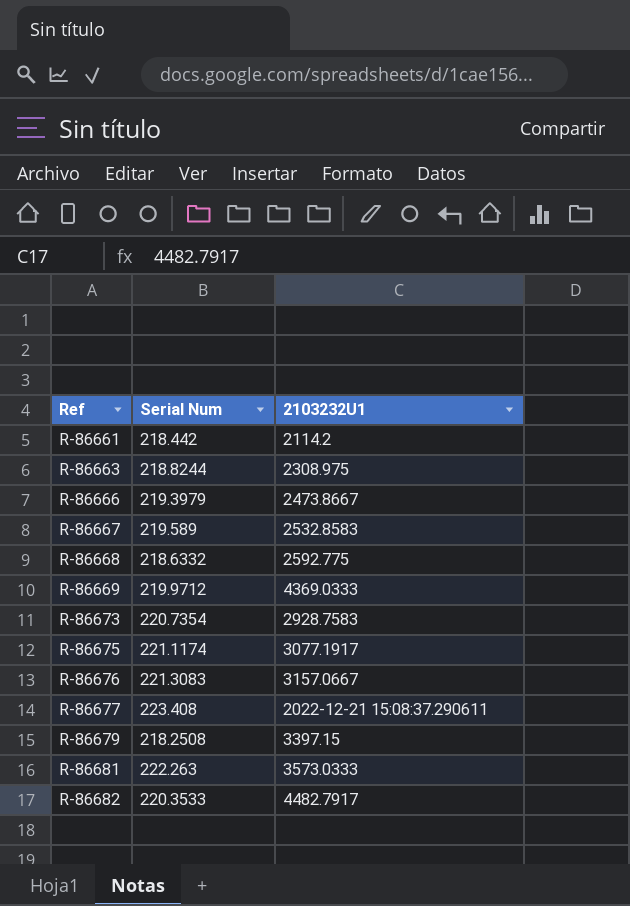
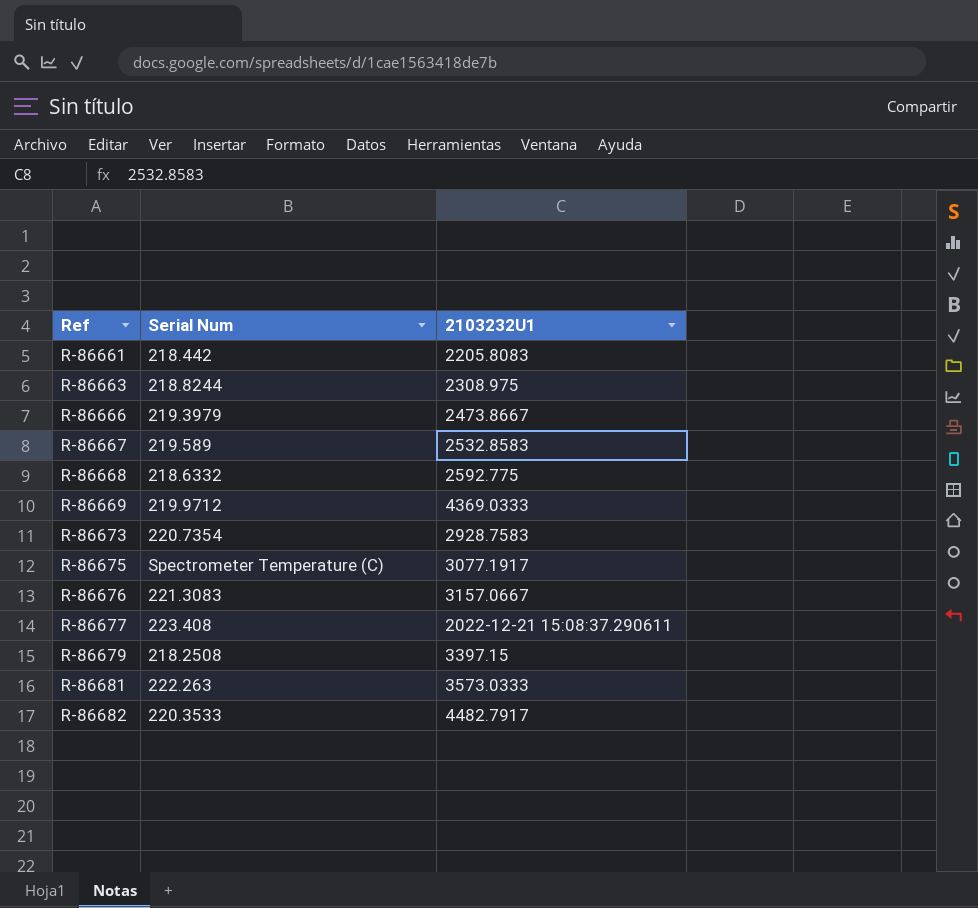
R-86661 | 2103232U1: 2114.2 -> 2205.8083
R-86675 | Serial Num: 221.1174 -> Spectrometer Temperature (C)

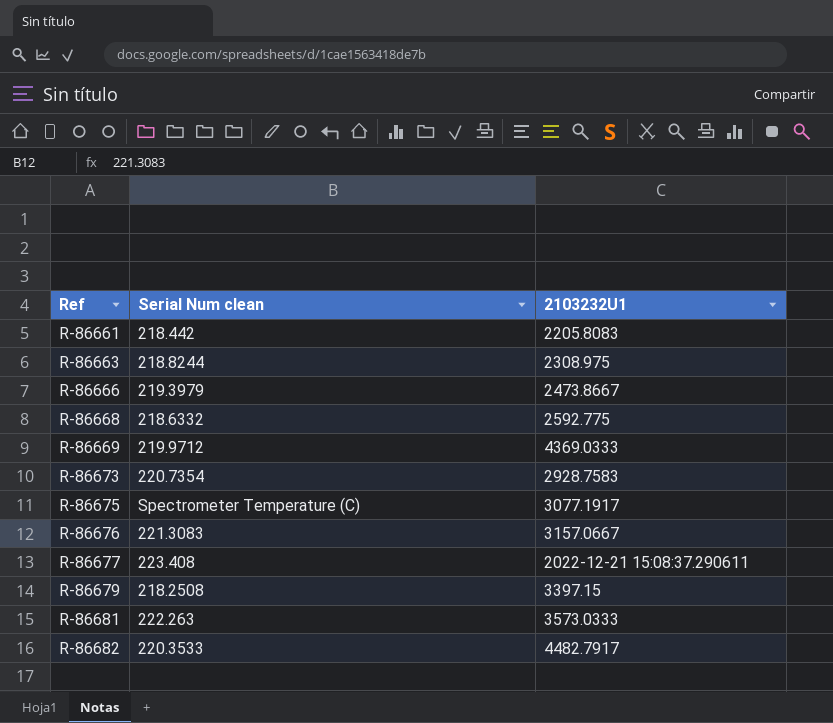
column name: Serial Num -> Serial Num clean
row R-86667: 219.589 | 2532.8583 -> none

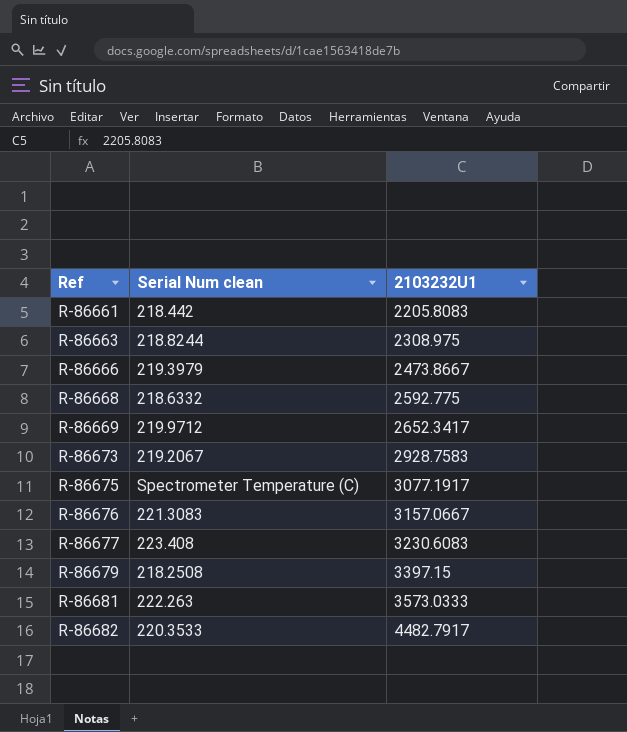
R-86669 | 2103232U1: 4369.0333 -> 2652.3417
R-86673 | Serial Num clean: 220.7354 -> 219.2067
R-86677 | 2103232U1: 2022-12-21 15:08:37.290611 -> 3230.6083

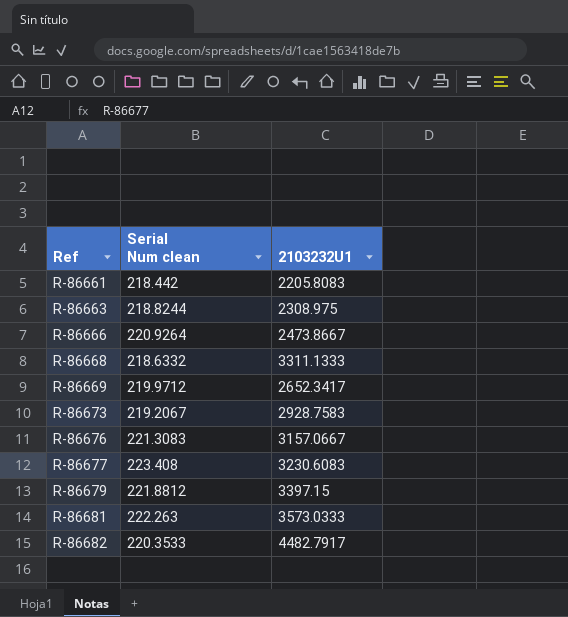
row R-86675: Spectrometer Temperature (C) | 3077.1917 -> none
R-86666 | Serial Num clean: 219.3979 -> 220.9264
R-86668 | 2103232U1: 2592.775 -> 3311.1333
R-86679 | Serial Num clean: 218.2508 -> 221.8812

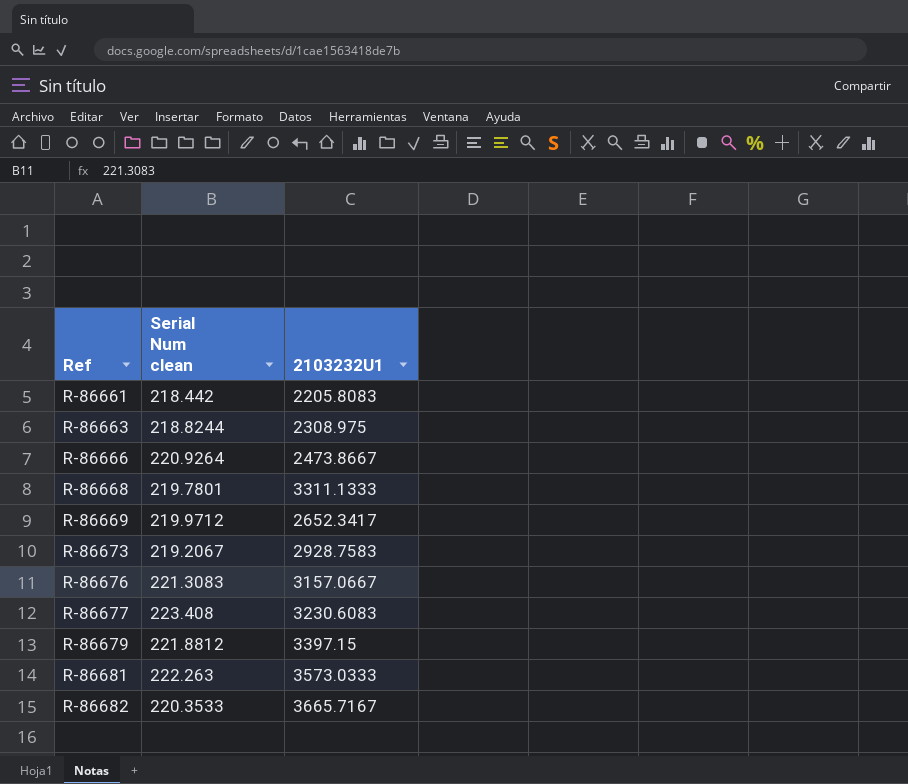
R-86668 | Serial Num clean: 218.6332 -> 219.7801
R-86682 | 2103232U1: 4482.7917 -> 3665.7167

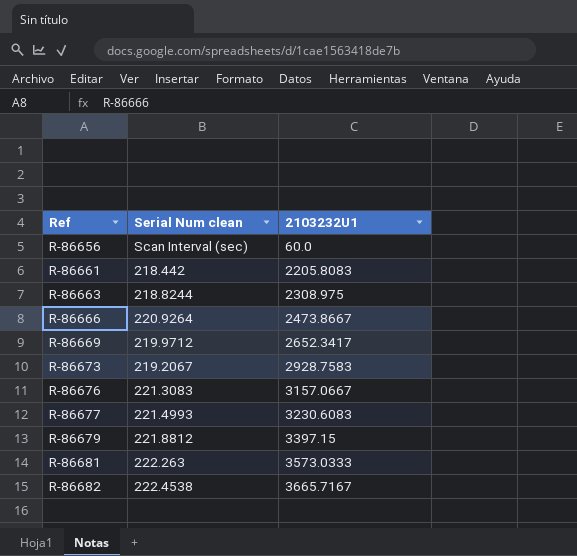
row R-86668: 219.7801 | 3311.1333 -> none
row R-86656: none -> Scan Interval (sec) | 60.0
R-86677 | Serial Num clean: 223.408 -> 221.4993
R-86682 | Serial Num clean: 220.3533 -> 222.4538

